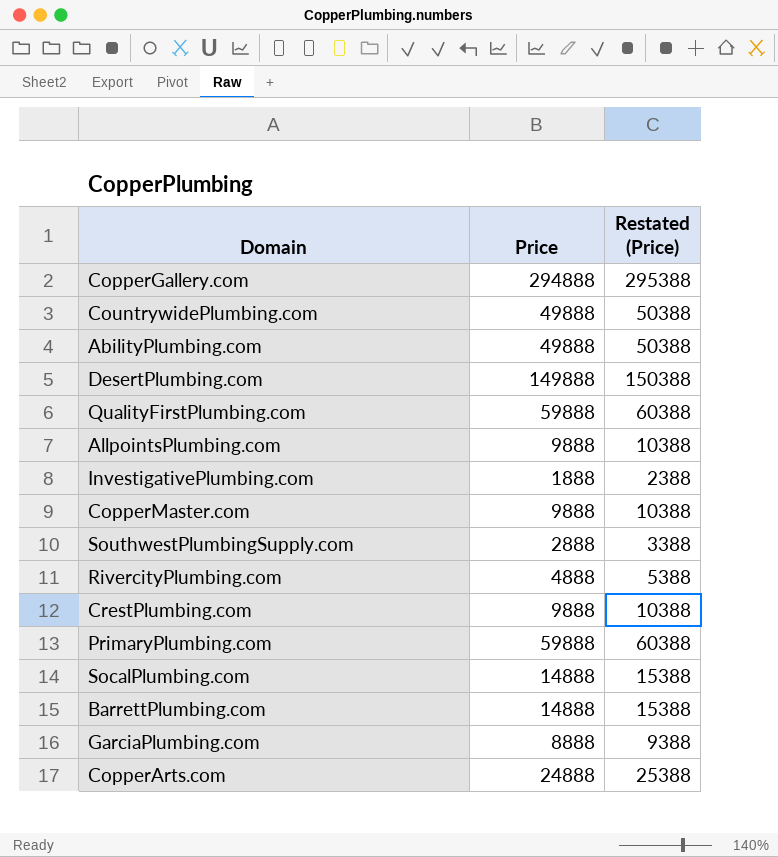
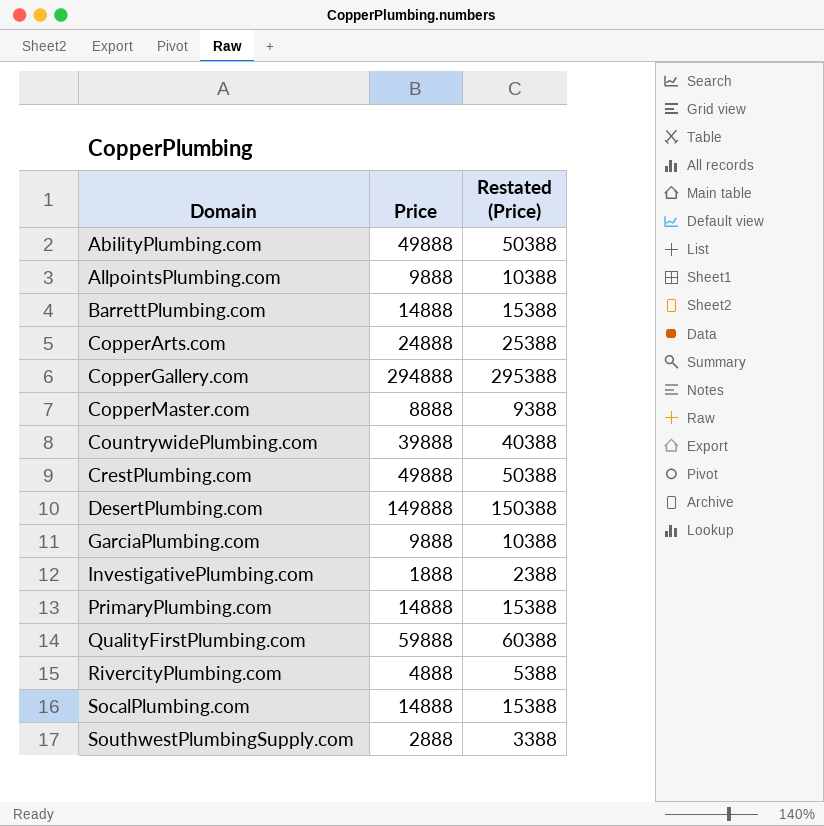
row order: none -> Domain ascending
CopperMaster.com | Price: 9888 -> 8888
CopperMaster.com | Restated (Price): 10388 -> 9388
CountrywidePlumbing.com | Price: 49888 -> 39888
CountrywidePlumbing.com | Restated (Price): 50388 -> 40388
CrestPlumbing.com | Price: 9888 -> 49888
CrestPlumbing.com | Restated (Price): 10388 -> 50388
GarciaPlumbing.com | Price: 8888 -> 9888
GarciaPlumbing.com | Restated (Price): 9388 -> 10388
PrimaryPlumbing.com | Price: 59888 -> 14888
PrimaryPlumbing.com | Restated (Price): 60388 -> 15388

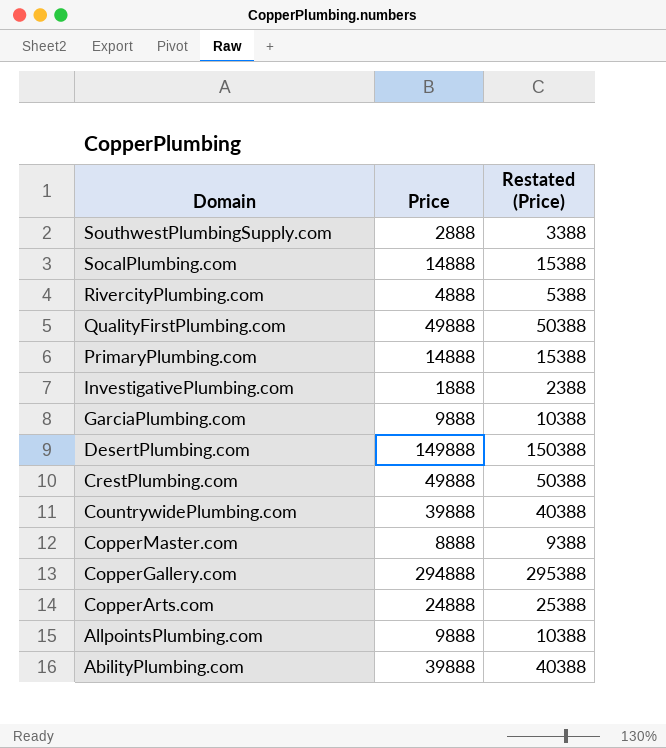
row order: Domain ascending -> Domain descending
row BarrettPlumbing.com: 14888 | 15388 -> none
QualityFirstPlumbing.com | Price: 59888 -> 49888
QualityFirstPlumbing.com | Restated (Price): 60388 -> 50388
AbilityPlumbing.com | Price: 49888 -> 39888
AbilityPlumbing.com | Restated (Price): 50388 -> 40388

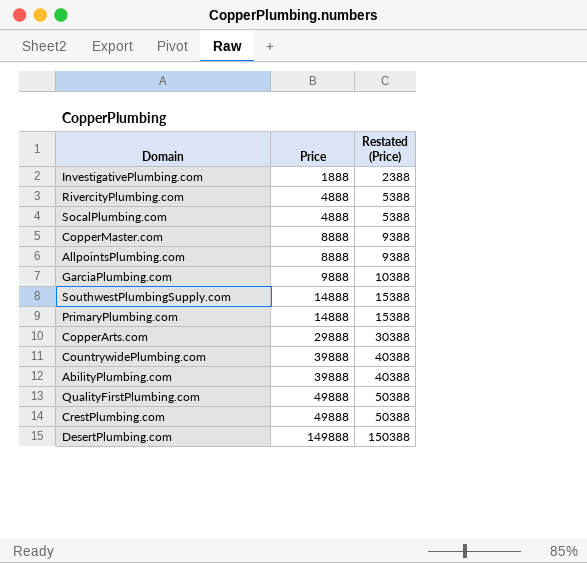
row order: Domain descending -> Price ascending
row CopperGallery.com: 294888 | 295388 -> none
SocalPlumbing.com | Price: 14888 -> 4888
SocalPlumbing.com | Restated (Price): 15388 -> 5388
AllpointsPlumbing.com | Price: 9888 -> 8888
AllpointsPlumbing.com | Restated (Price): 10388 -> 9388
SouthwestPlumbingSupply.com | Price: 2888 -> 14888
SouthwestPlumbingSupply.com | Restated (Price): 3388 -> 15388
CopperArts.com | Price: 24888 -> 29888
CopperArts.com | Restated (Price): 25388 -> 30388

